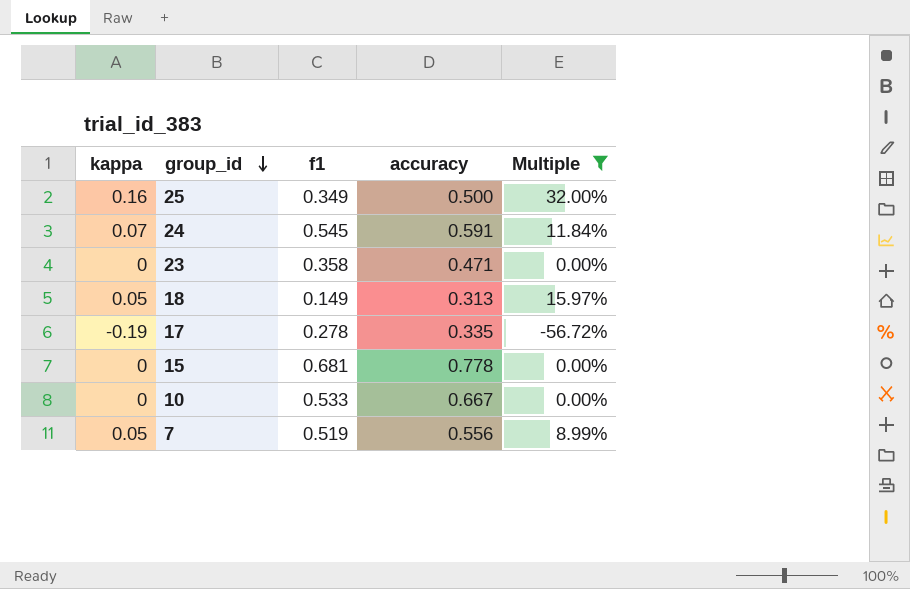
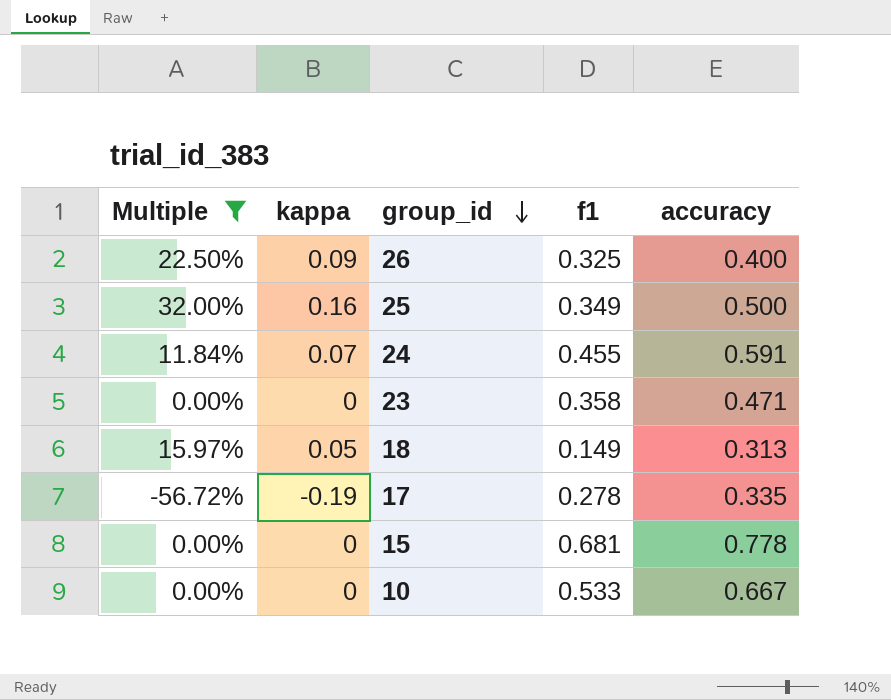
column Multiple | position: 5 -> 1
row 7: 0.05 | 0.519 | 0.556 | 8.99% -> none
row 26: none -> 22.50% | 0.09 | 0.325 | 0.400
24 | f1: 0.545 -> 0.455

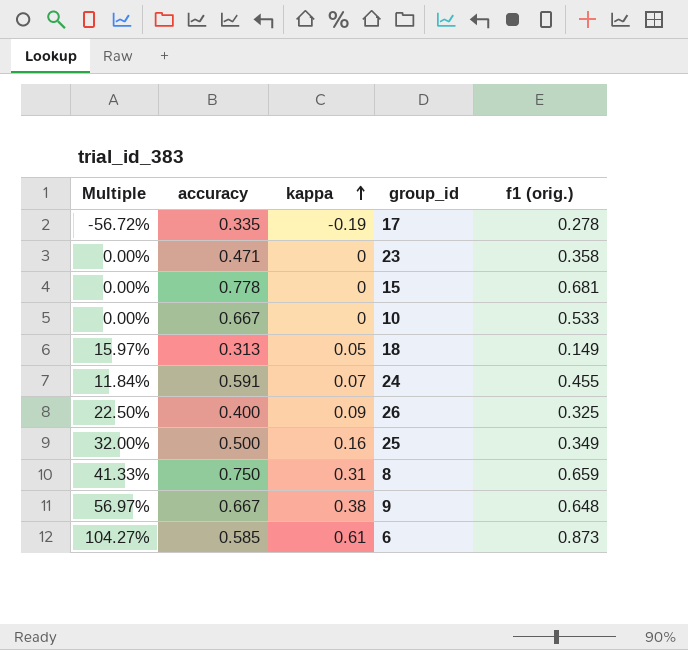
filter: Multiple <= 32.00% -> none
row order: group_id descending -> kappa ascending
column accuracy | position: 5 -> 2
column name: f1 -> f1 (orig.)

